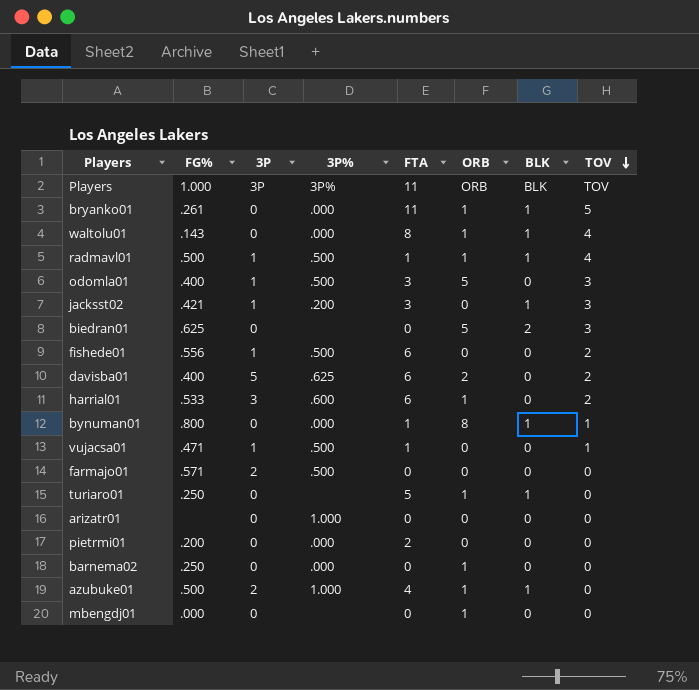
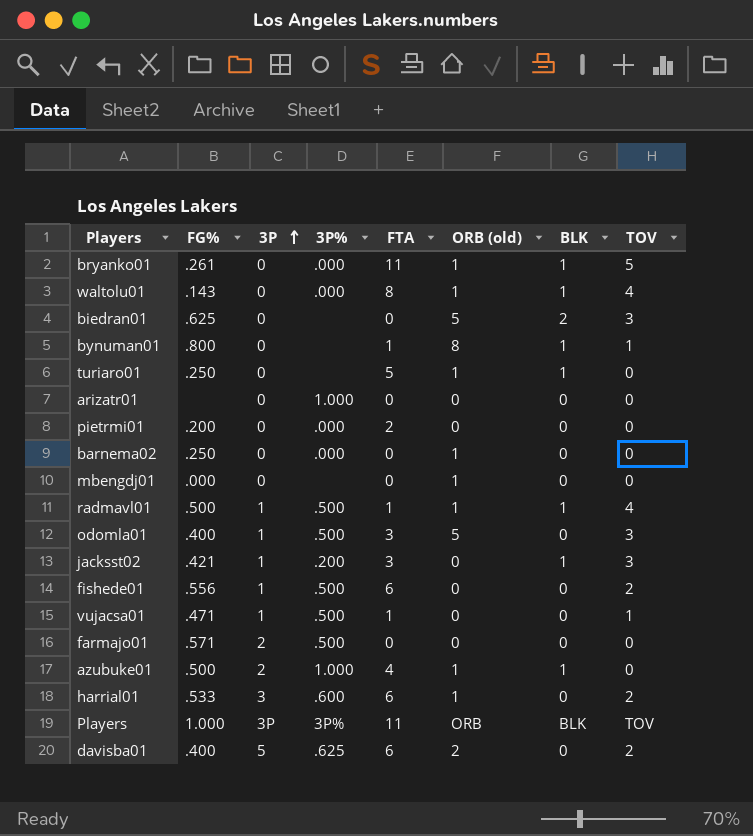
row order: TOV descending -> 3P ascending
column name: ORB -> ORB (old)
bynuman01 | 3P%: .000 -> none

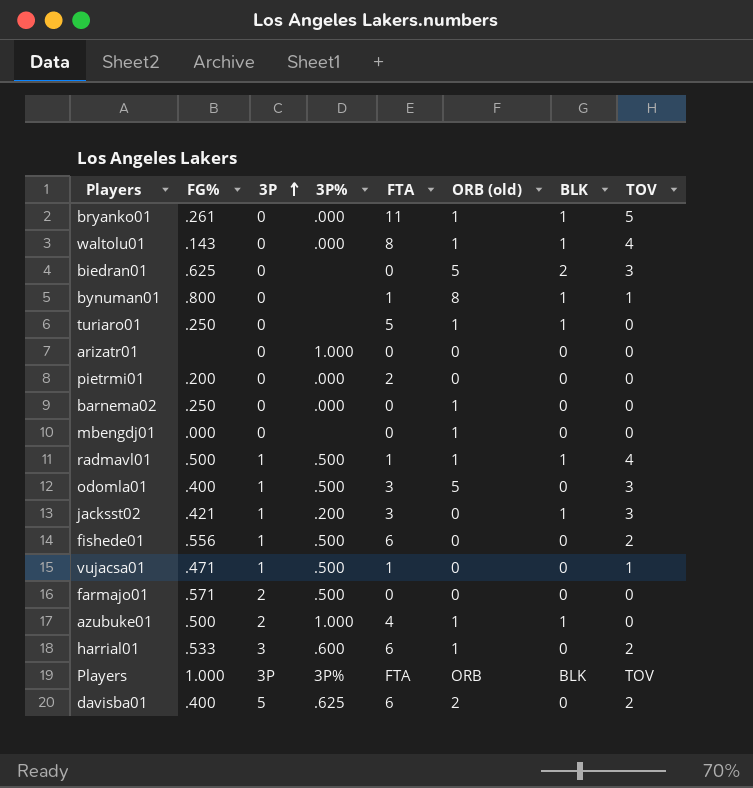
Players | FTA: 11 -> FTA

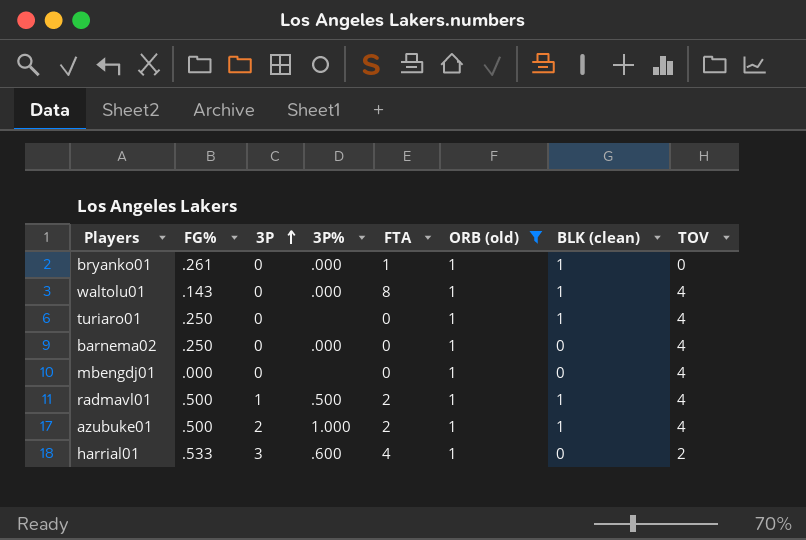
filter: none -> ORB (old) = 1
column name: BLK -> BLK (clean)
bryanko01 | FTA: 11 -> 1
bryanko01 | TOV: 5 -> 0
turiaro01 | FTA: 5 -> 0
turiaro01 | TOV: 0 -> 4
barnema02 | TOV: 0 -> 4
mbengdj01 | TOV: 0 -> 4
radmavl01 | FTA: 1 -> 2
azubuke01 | FTA: 4 -> 2
azubuke01 | TOV: 0 -> 4
harrial01 | FTA: 6 -> 4

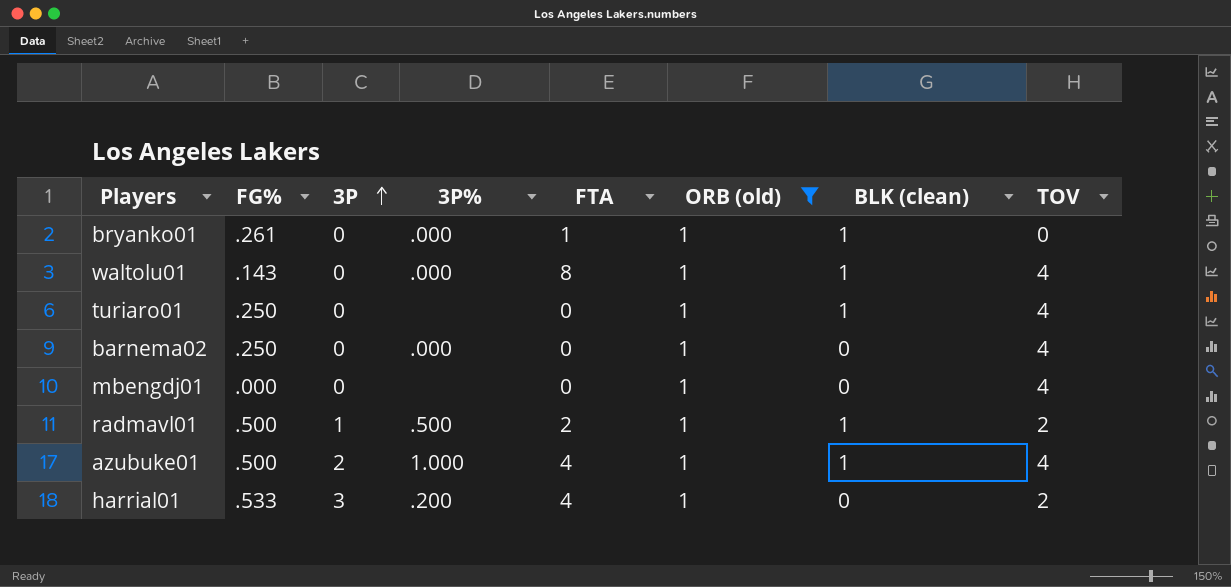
radmavl01 | TOV: 4 -> 2
azubuke01 | FTA: 2 -> 4
harrial01 | 3P%: .600 -> .200

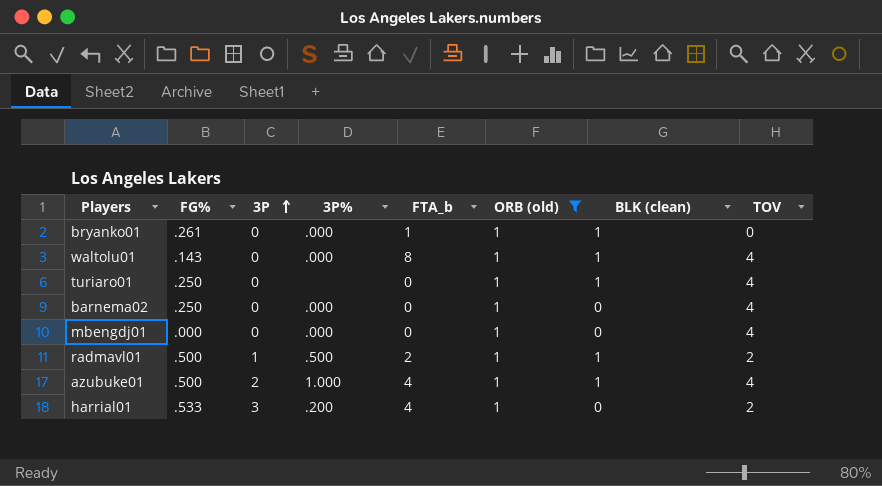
column name: FTA -> FTA_b
mbengdj01 | 3P%: none -> .000

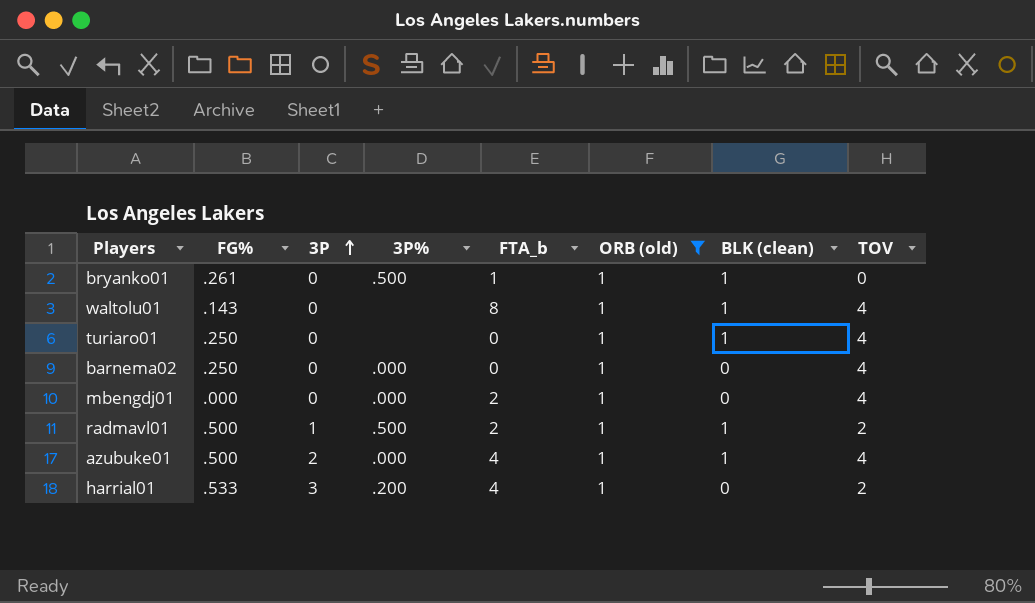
bryanko01 | 3P%: .000 -> .500
waltolu01 | 3P%: .000 -> none
mbengdj01 | FTA_b: 0 -> 2
azubuke01 | 3P%: 1.000 -> .000

